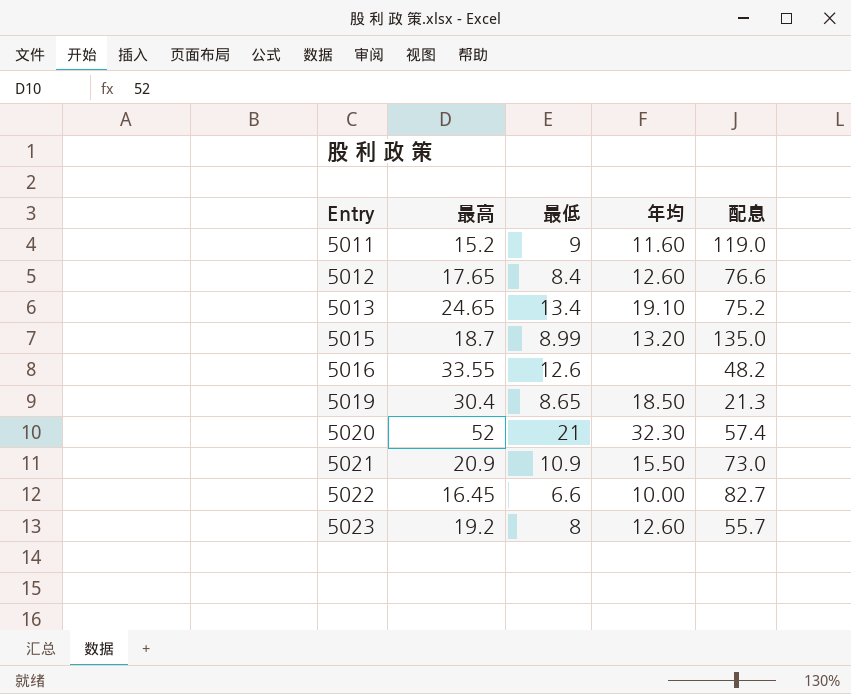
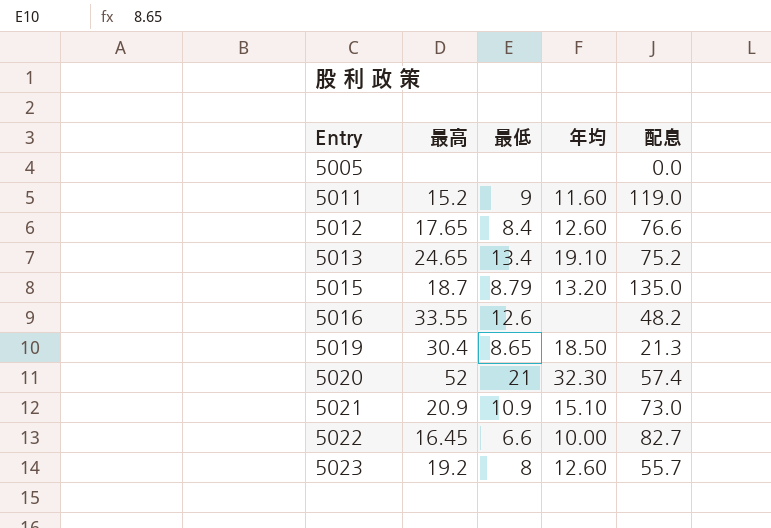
row 5005: none -> none | none | none | 0.0
5015 | 最低: 8.99 -> 8.79
5021 | 年均: 15.50 -> 15.10

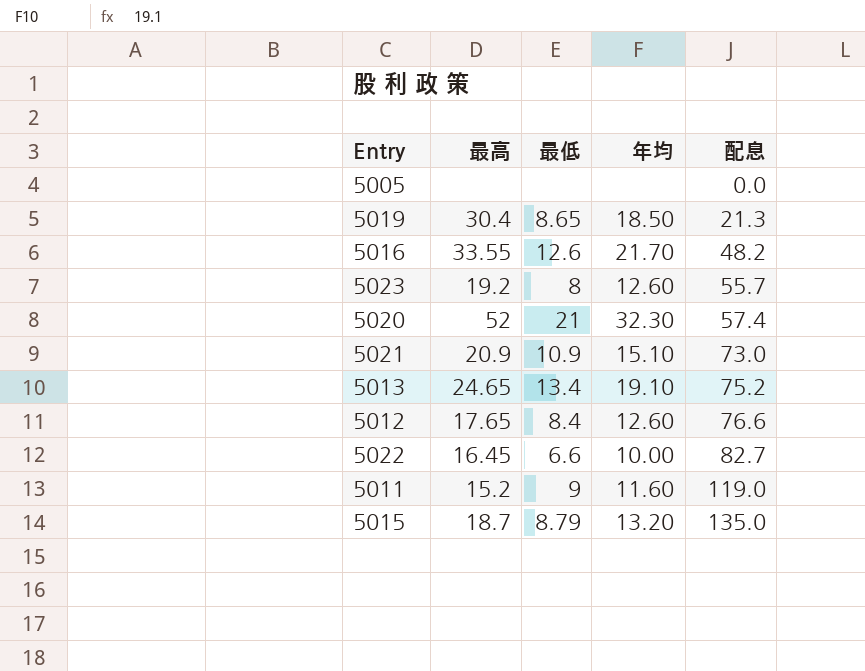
row order: Entry ascending -> 配息 ascending
5016 | 年均: none -> 21.70

